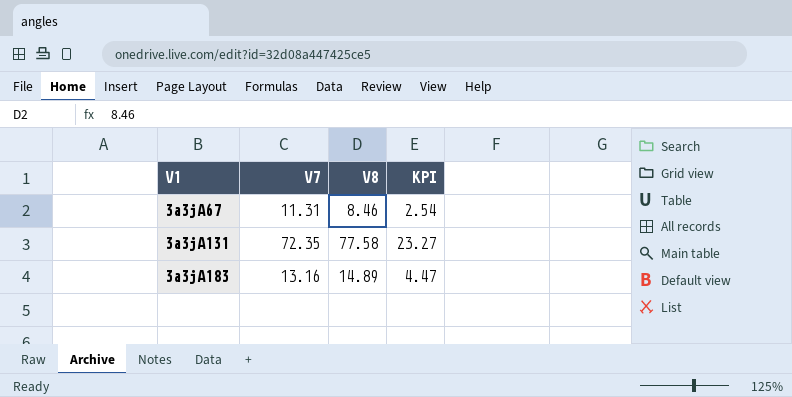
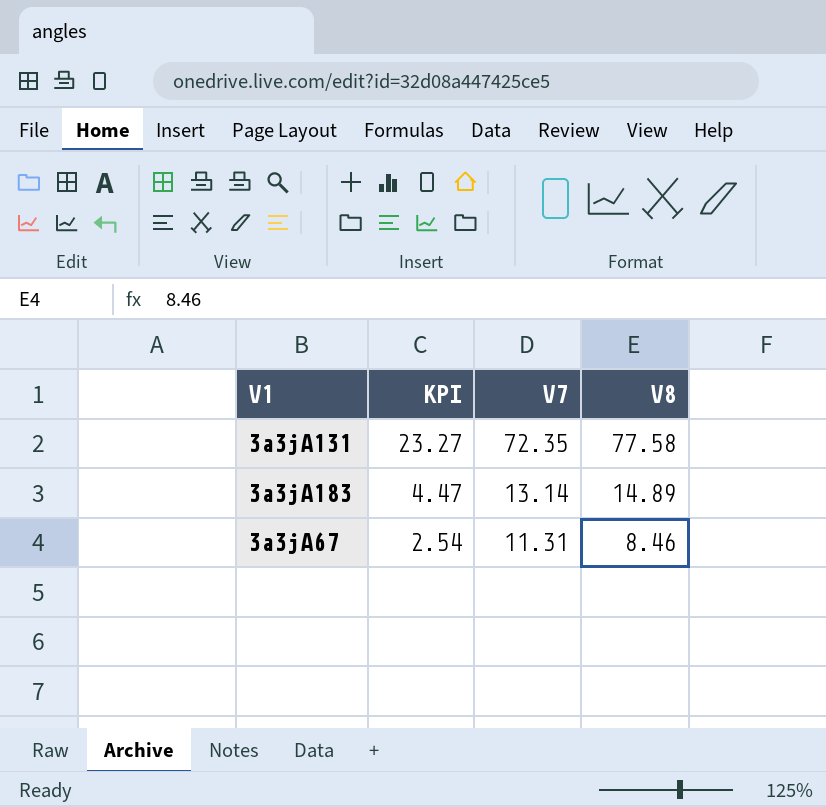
row order: V1 ascending -> KPI descending
column KPI | position: 4 -> 2
3a3jA183 | V7: 13.16 -> 13.14

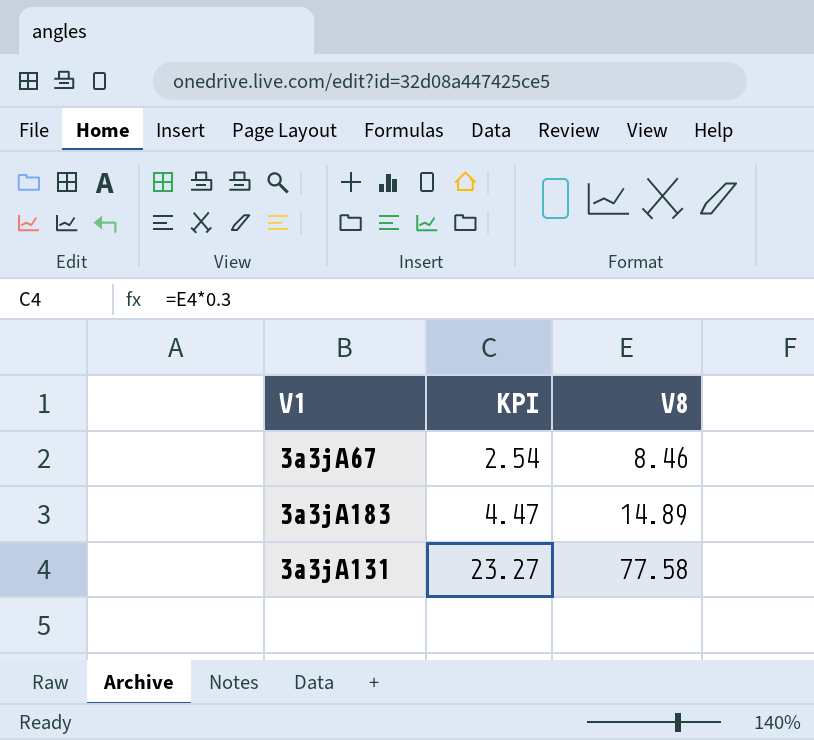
row order: KPI descending -> KPI ascending
column V7 | position: 3 -> none

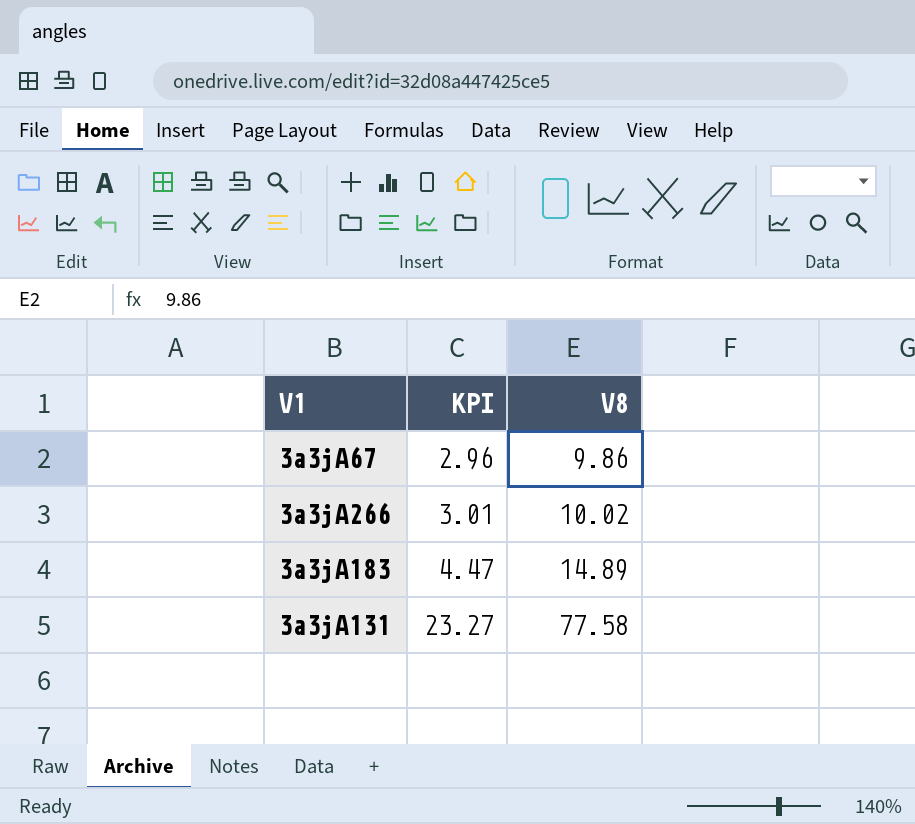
3a3jA67 | KPI: 2.54 -> 2.96
3a3jA67 | V8: 8.46 -> 9.86
row 3a3jA266: none -> 3.01 | 10.02

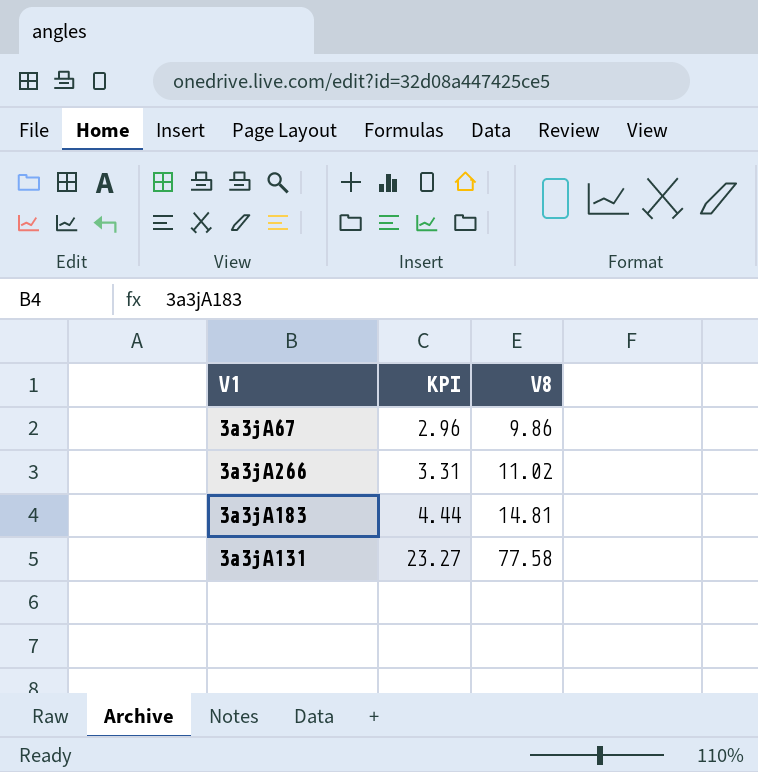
3a3jA266 | KPI: 3.01 -> 3.31
3a3jA266 | V8: 10.02 -> 11.02
3a3jA183 | KPI: 4.47 -> 4.44
3a3jA183 | V8: 14.89 -> 14.81

